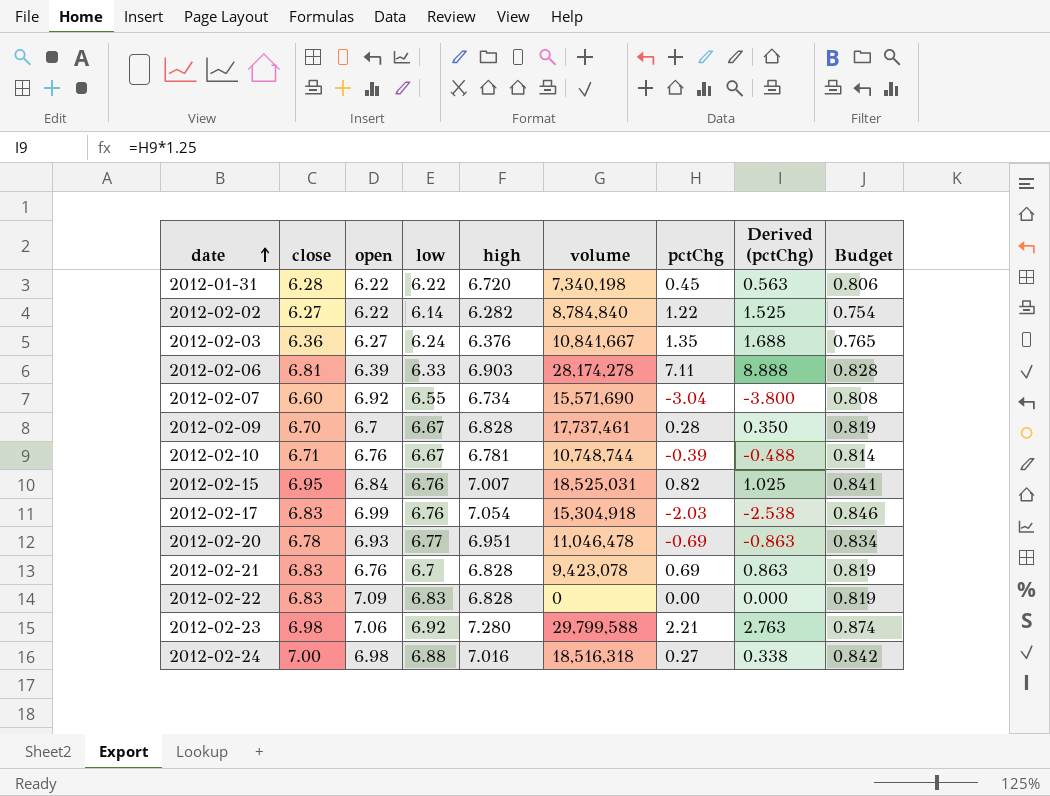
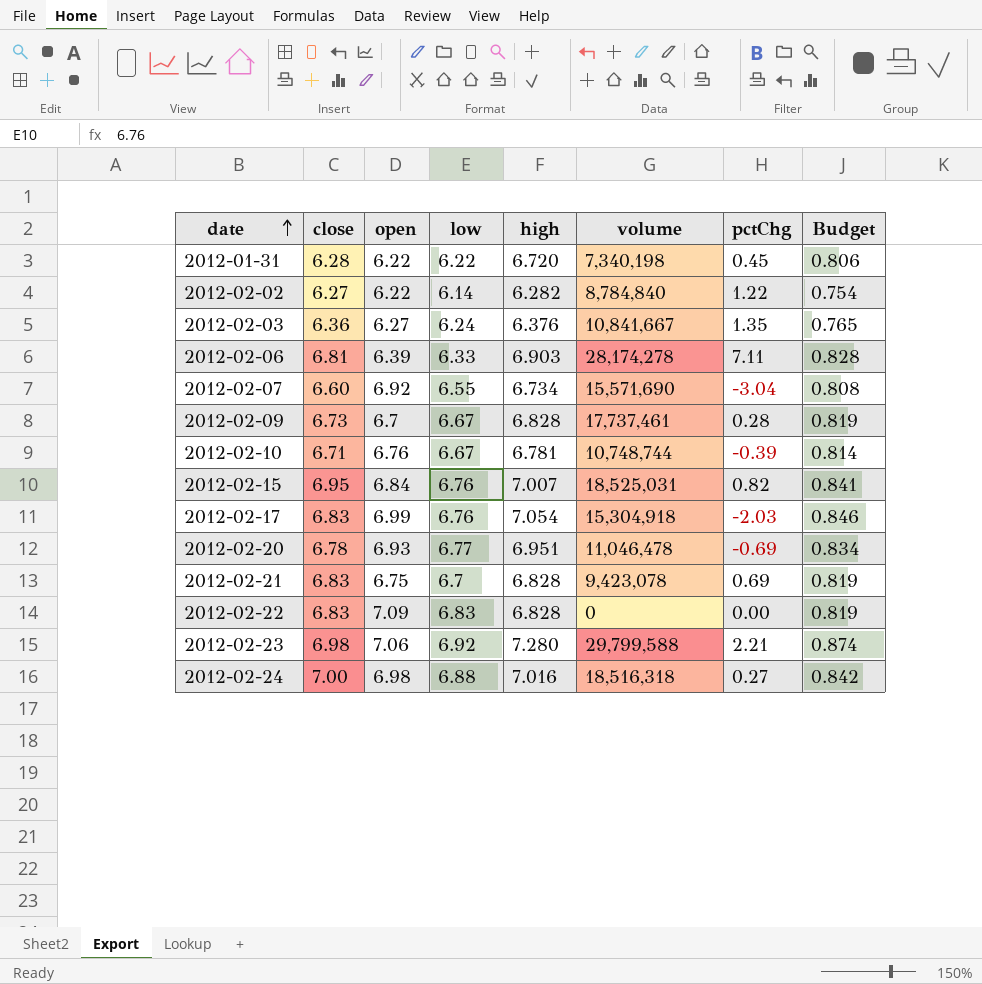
column Derived (pctChg) | formula: [pctChg] * 1.25 -> none
2012-02-09 | close: 6.70 -> 6.73
2012-02-21 | open: 6.76 -> 6.75

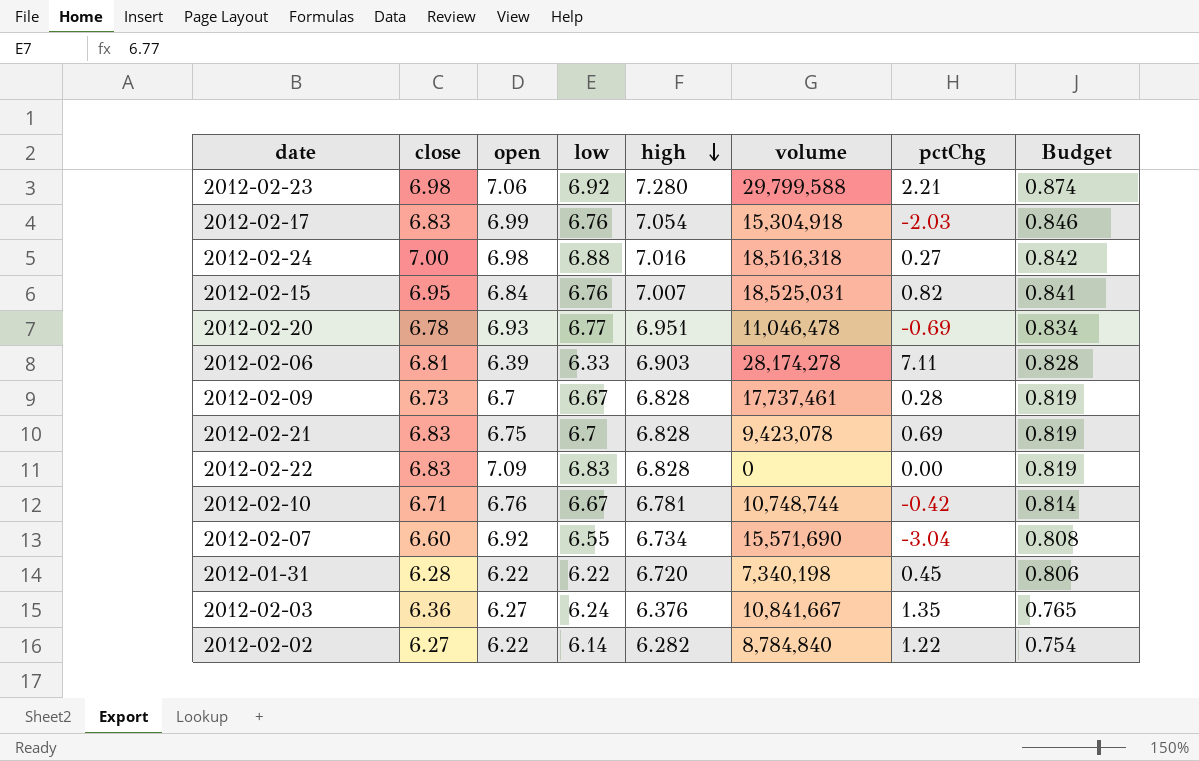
row order: date ascending -> high descending
2012-02-10 | pctChg: -0.39 -> -0.42

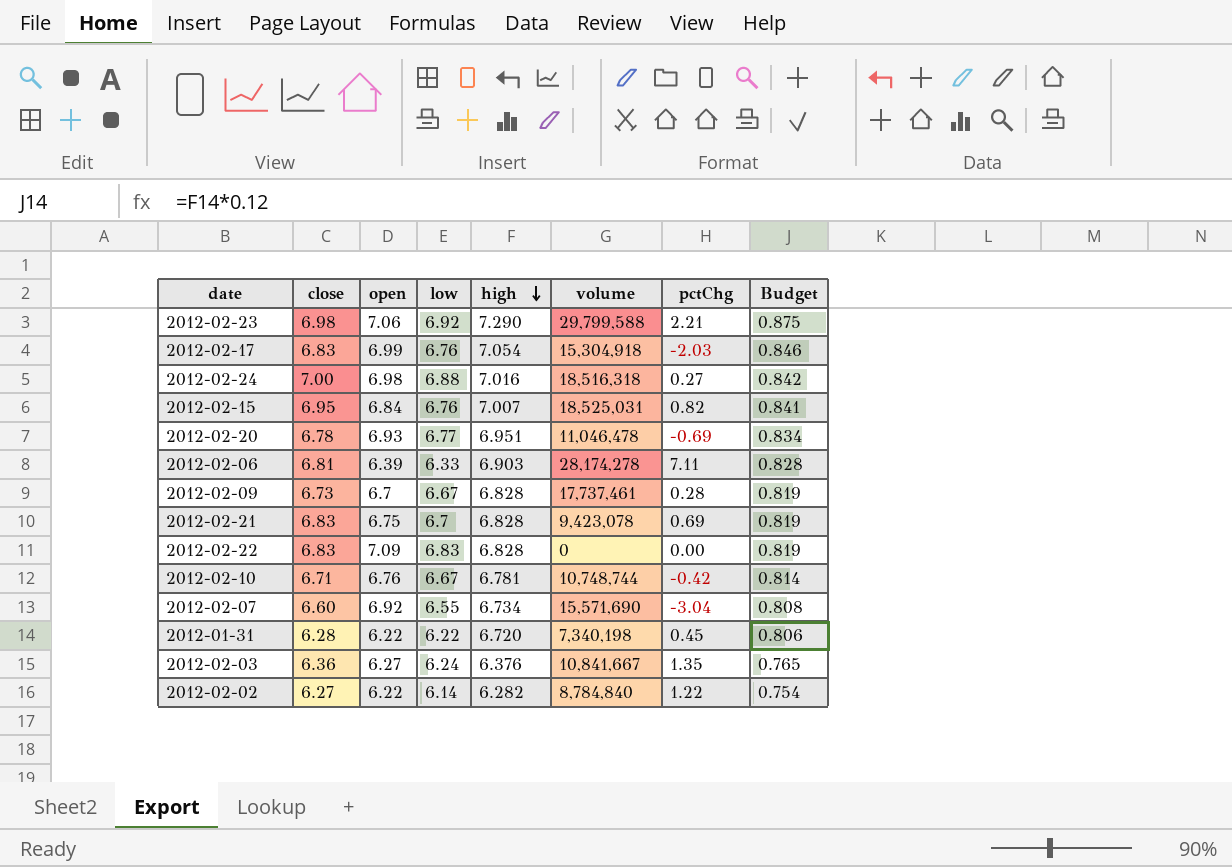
2012-02-23 | high: 7.280 -> 7.290
2012-02-23 | Budget: 0.874 -> 0.875

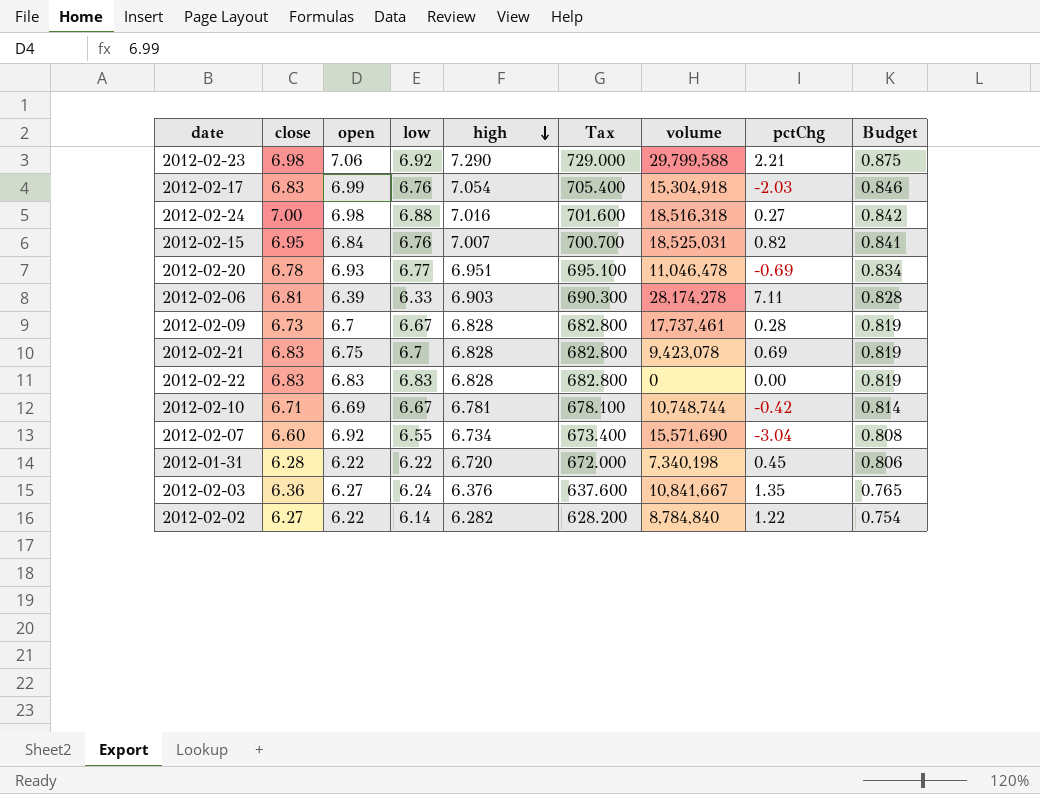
column Tax | formula: none -> [high] * 100
2012-02-22 | open: 7.09 -> 6.83
2012-02-10 | open: 6.76 -> 6.69

